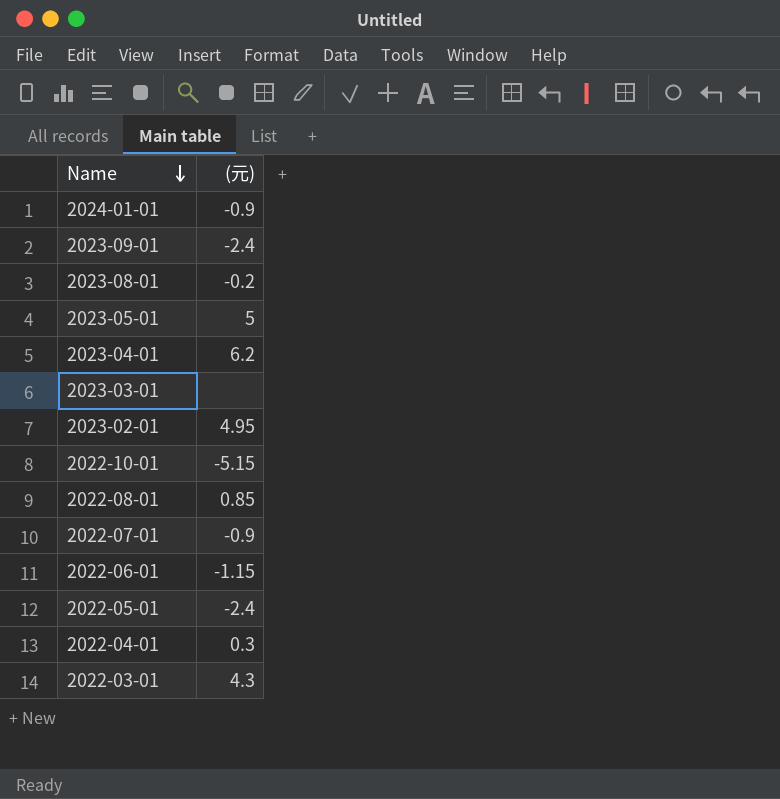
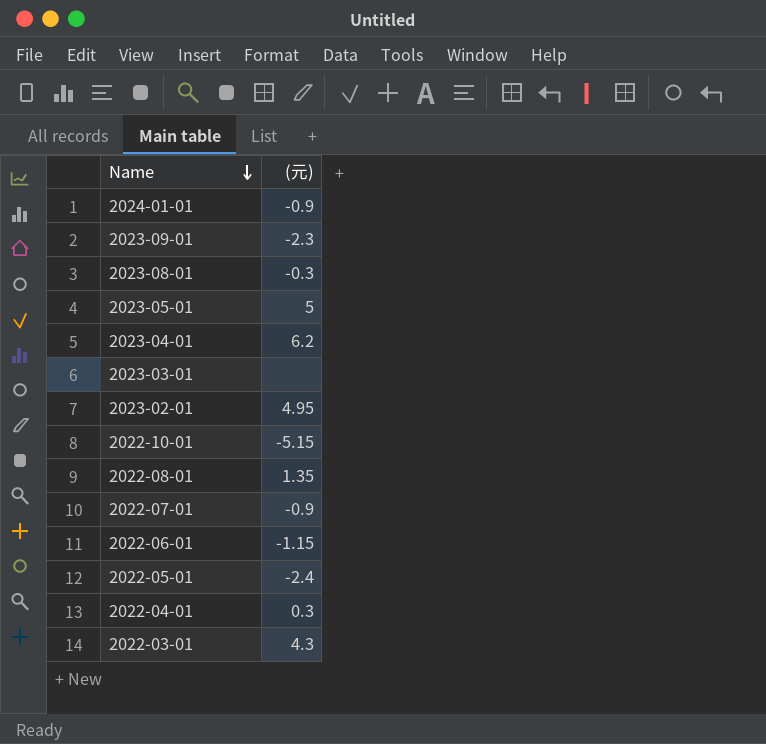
2023-09-01 | (元): -2.4 -> -2.3
2023-08-01 | (元): -0.2 -> -0.3
2022-08-01 | (元): 0.85 -> 1.35

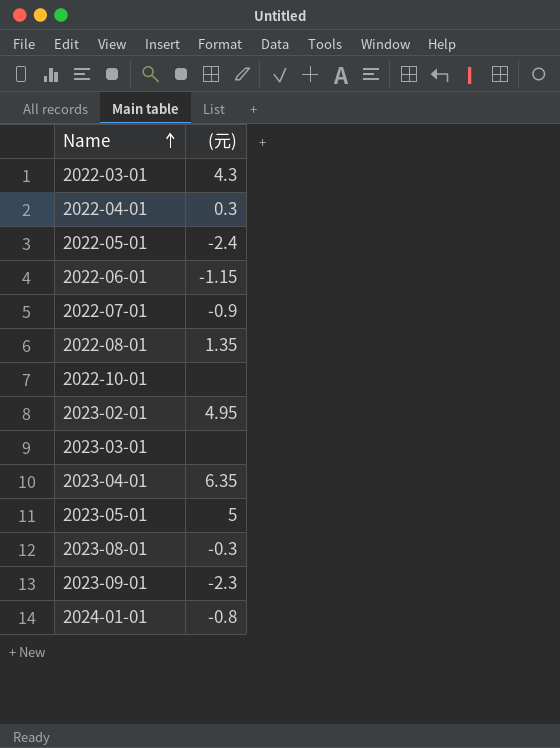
row order: Name descending -> Name ascending
2022-10-01 | (元): -5.15 -> none
2023-04-01 | (元): 6.2 -> 6.35
2024-01-01 | (元): -0.9 -> -0.8

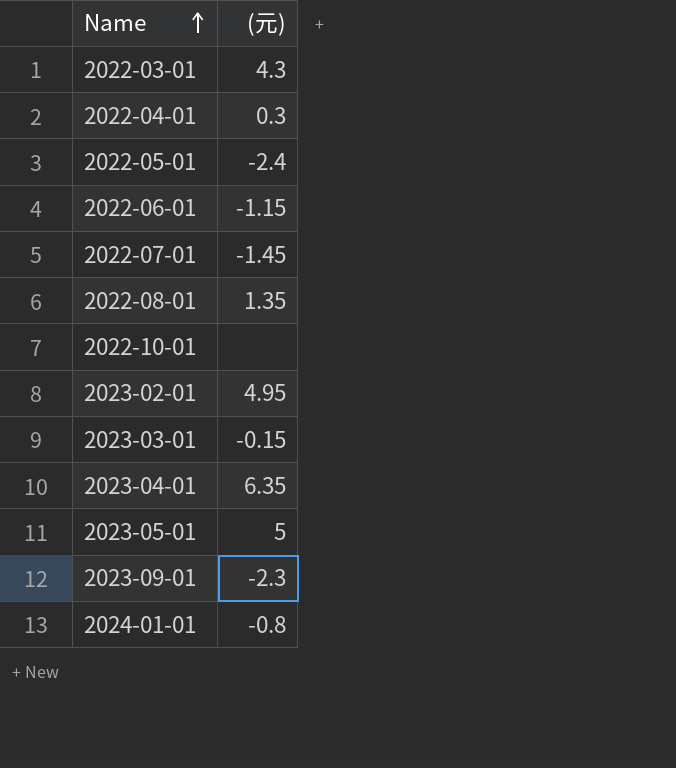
row 2023-08-01: -0.3 -> none
2022-07-01 | (元): -0.9 -> -1.45
2023-03-01 | (元): none -> -0.15

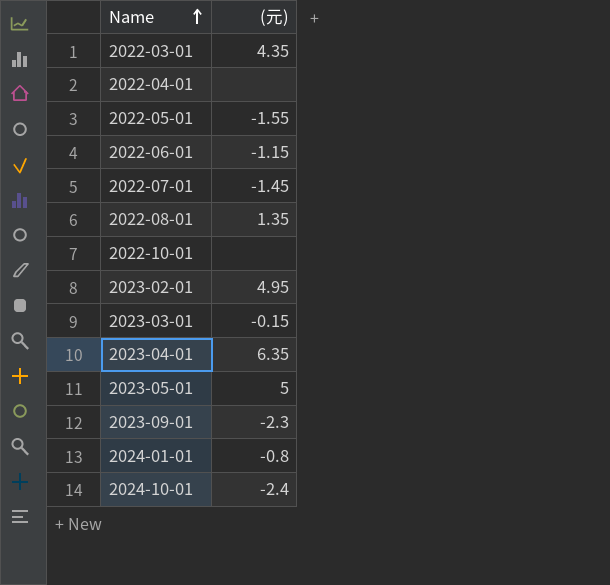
2022-03-01 | (元): 4.3 -> 4.35
2022-04-01 | (元): 0.3 -> none
2022-05-01 | (元): -2.4 -> -1.55
row 2024-10-01: none -> -2.4

